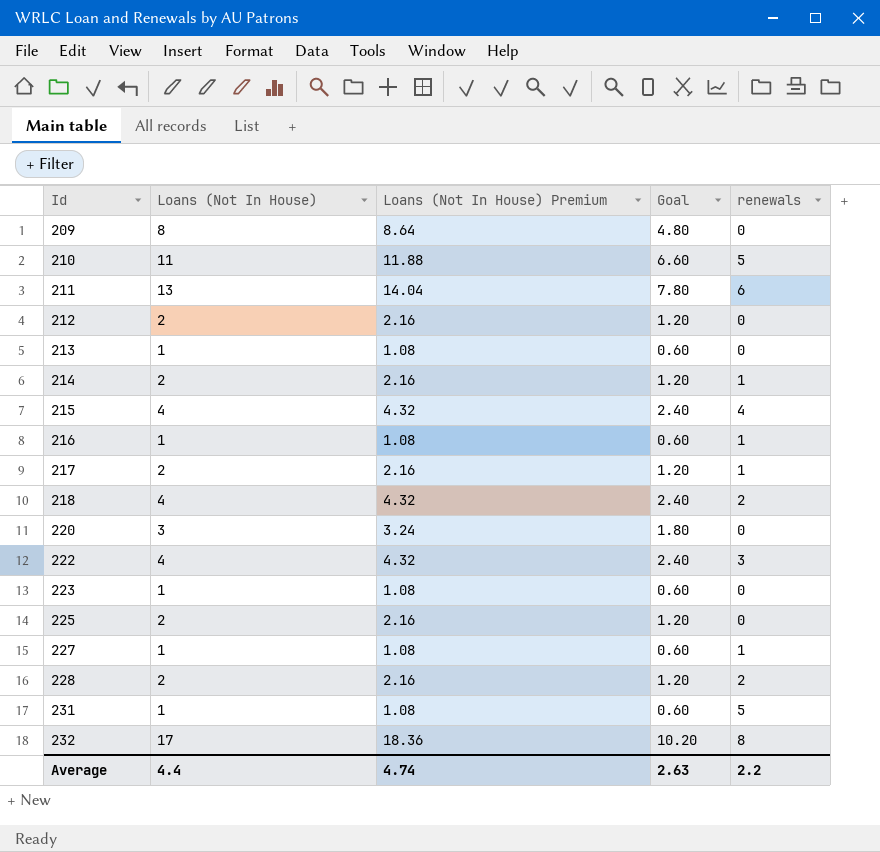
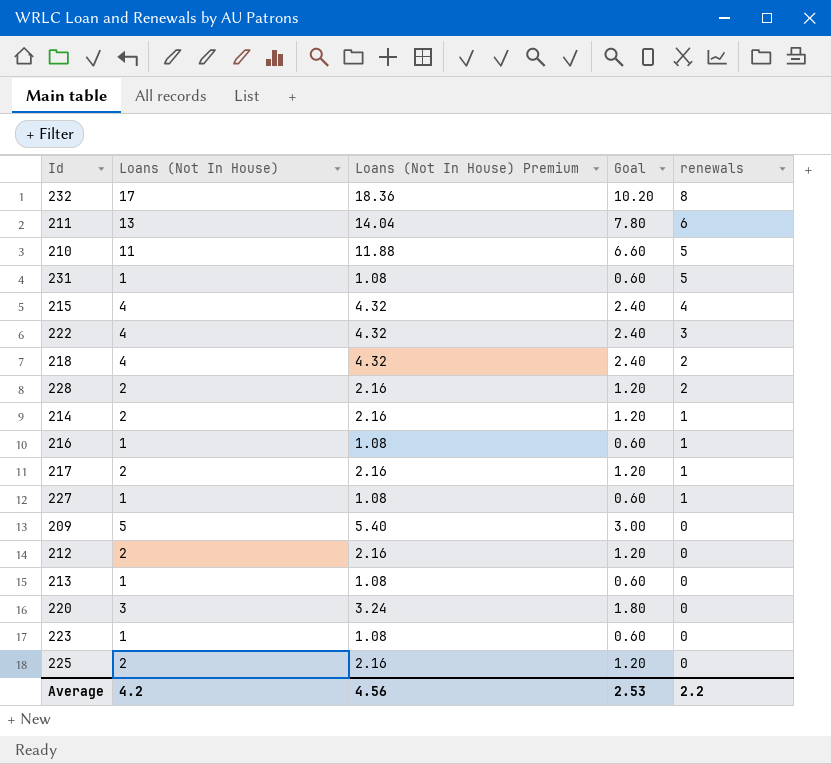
row order: Id ascending -> renewals descending
209 | Loans (Not In House): 8 -> 5
209 | Loans (Not In House) Premium: 8.64 -> 5.40
209 | Goal: 4.80 -> 3.00
Average | Loans (Not In House): 4.4 -> 4.2
Average | Loans (Not In House) Premium: 4.74 -> 4.56
Average | Goal: 2.63 -> 2.53

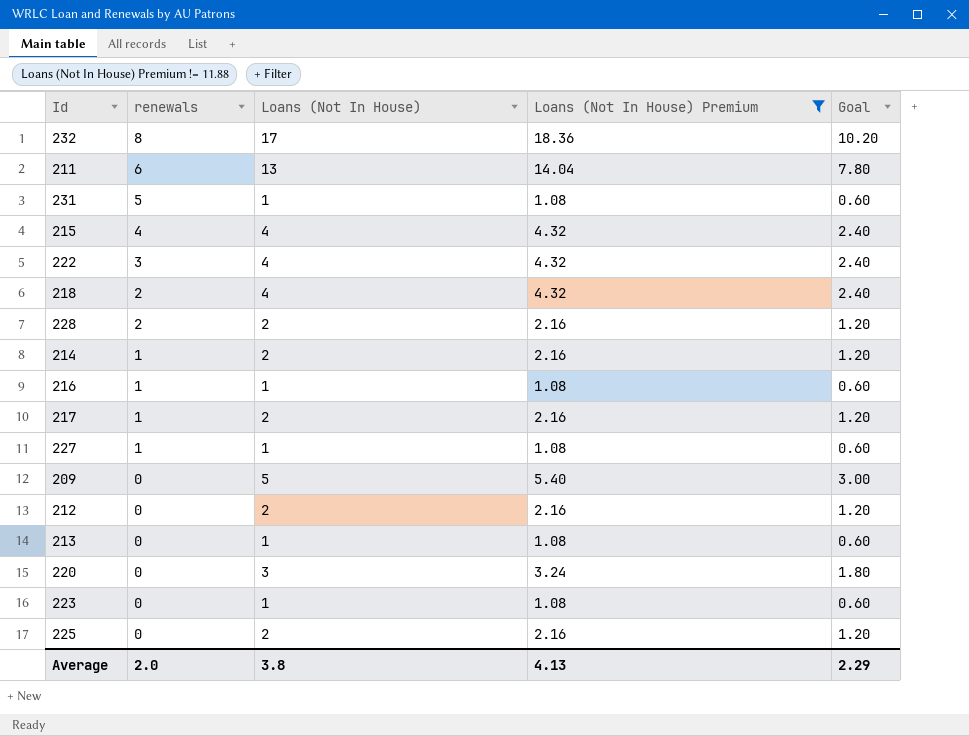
filter: none -> Loans (Not In House) Premium != 11.88
column renewals | position: 5 -> 2
Average | renewals: 2.2 -> 2.0
Average | Loans (Not In House): 4.2 -> 3.8
Average | Loans (Not In House) Premium: 4.56 -> 4.13
Average | Goal: 2.53 -> 2.29

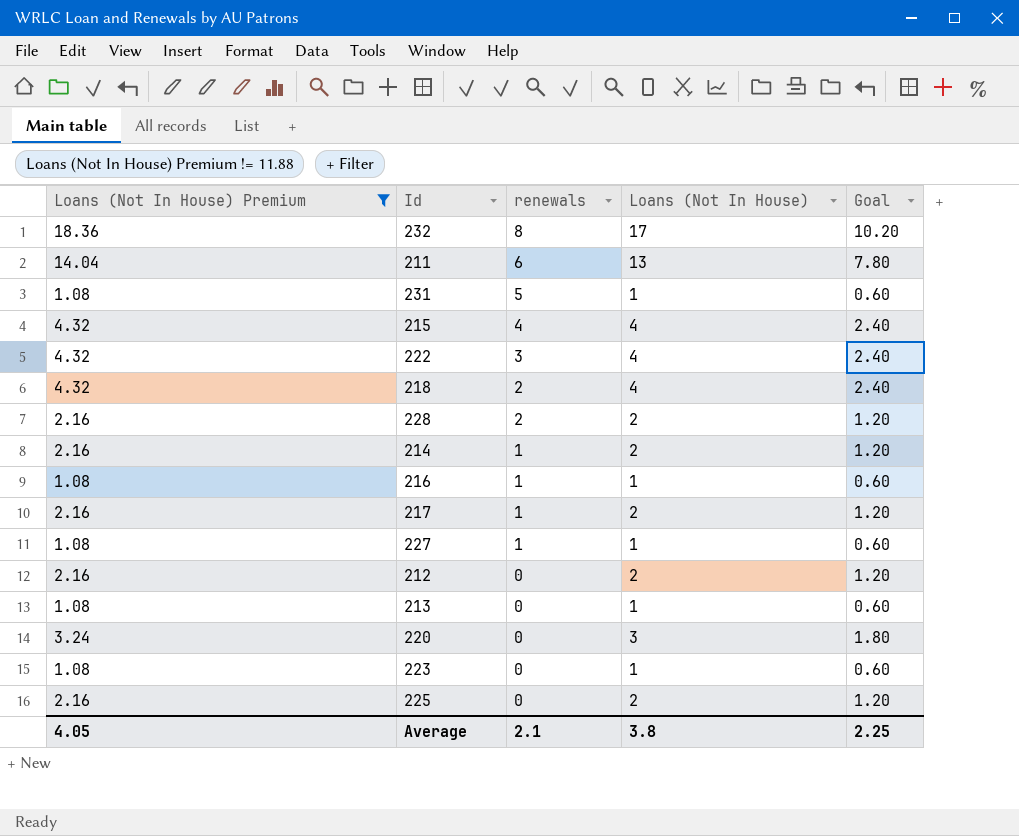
column Loans (Not In House) Premium | position: 4 -> 1
row 209: 0 | 5 | 5.40 | 3.00 -> none
Average | Loans (Not In House) Premium: 4.13 -> 4.05
Average | renewals: 2.0 -> 2.1
Average | Goal: 2.29 -> 2.25

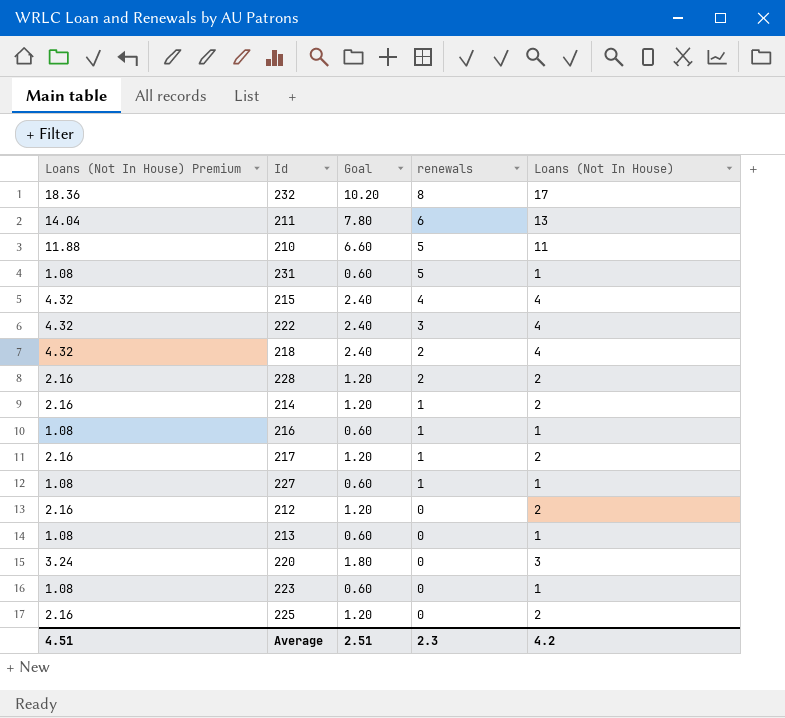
filter: Loans (Not In House) Premium != 11.88 -> none
column Goal | position: 5 -> 3
Average | Loans (Not In House) Premium: 4.05 -> 4.51
Average | Goal: 2.25 -> 2.51
Average | renewals: 2.1 -> 2.3
Average | Loans (Not In House): 3.8 -> 4.2

